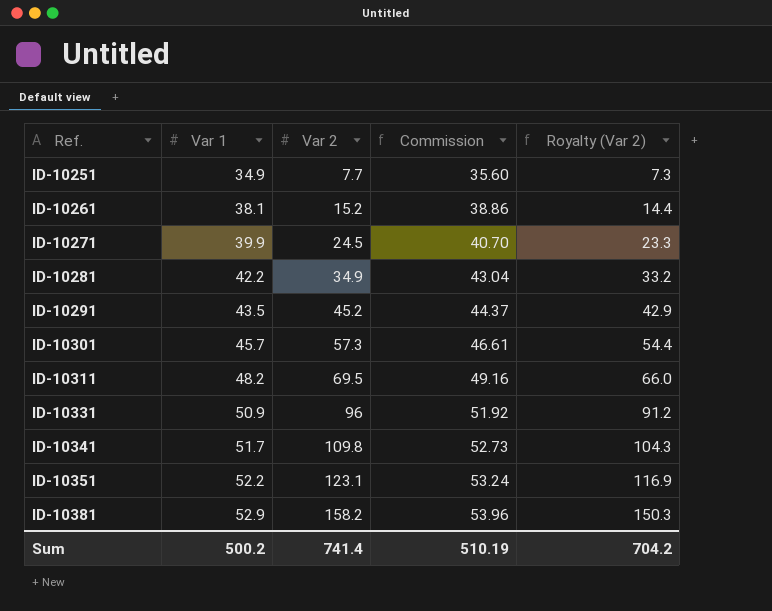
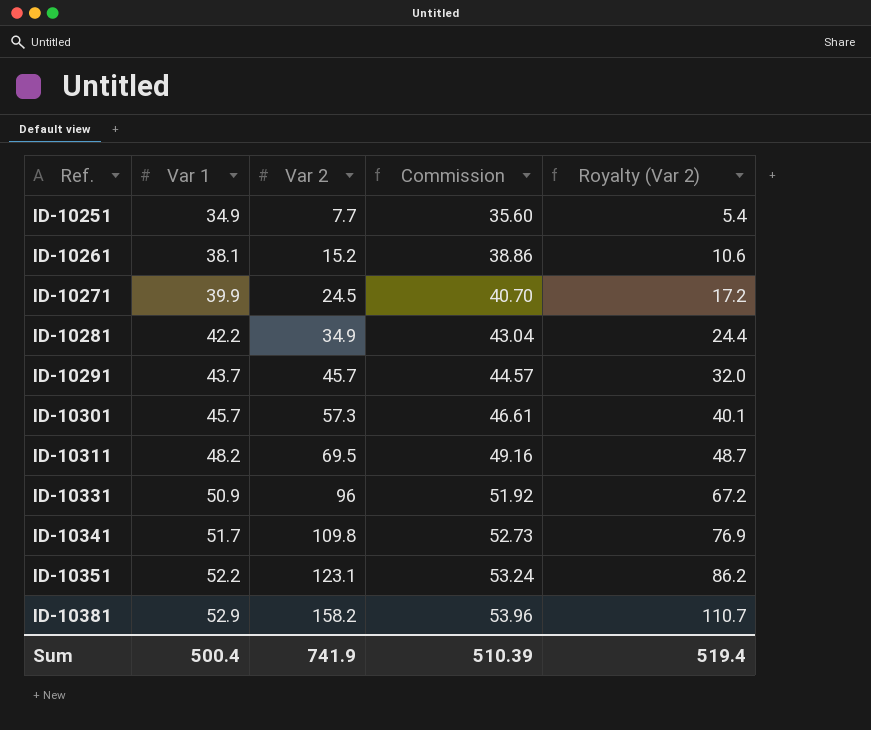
column Royalty (Var 2) | formula: [Var 2] * 0.95 -> [Var 2] * 0.7
ID-10291 | Var 1: 43.5 -> 43.7
ID-10291 | Var 2: 45.2 -> 45.7
ID-10291 | Commission: 44.37 -> 44.57
Sum | Var 1: 500.2 -> 500.4
Sum | Var 2: 741.4 -> 741.9
Sum | Commission: 510.19 -> 510.39
Sum | Royalty (Var 2): 704.2 -> 519.4

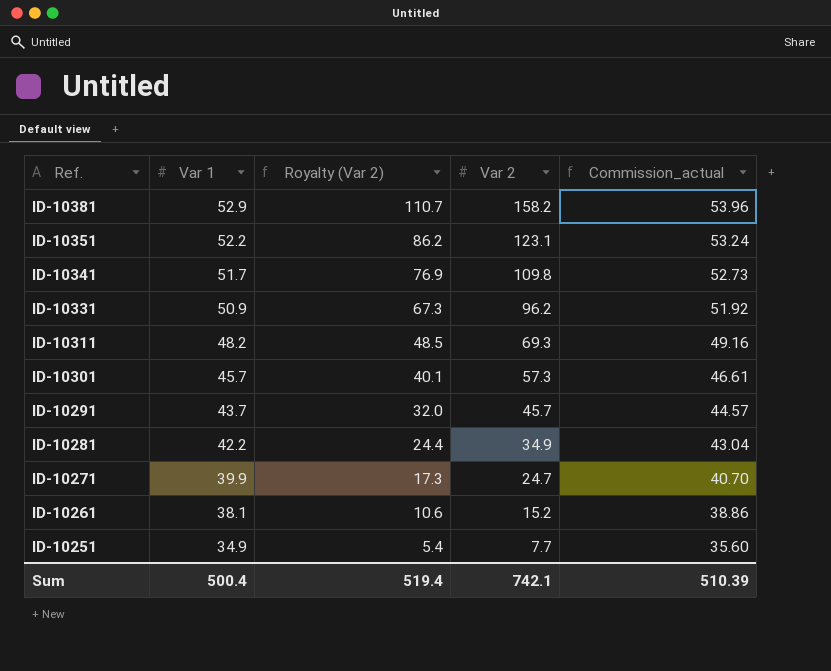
row order: Ref. ascending -> Ref. descending
column Royalty (Var 2) | position: 5 -> 3
column name: Commission -> Commission_actual
ID-10331 | Royalty (Var 2): 67.2 -> 67.3
ID-10331 | Var 2: 96 -> 96.2
ID-10311 | Royalty (Var 2): 48.7 -> 48.5
ID-10311 | Var 2: 69.5 -> 69.3
ID-10271 | Royalty (Var 2): 17.2 -> 17.3
ID-10271 | Var 2: 24.5 -> 24.7
Sum | Var 2: 741.9 -> 742.1

